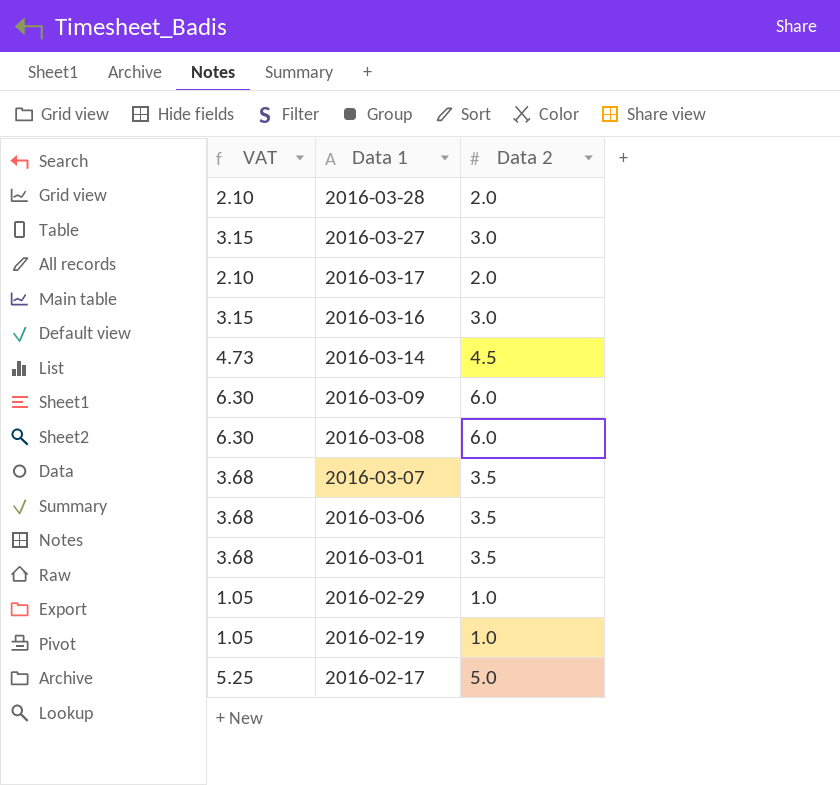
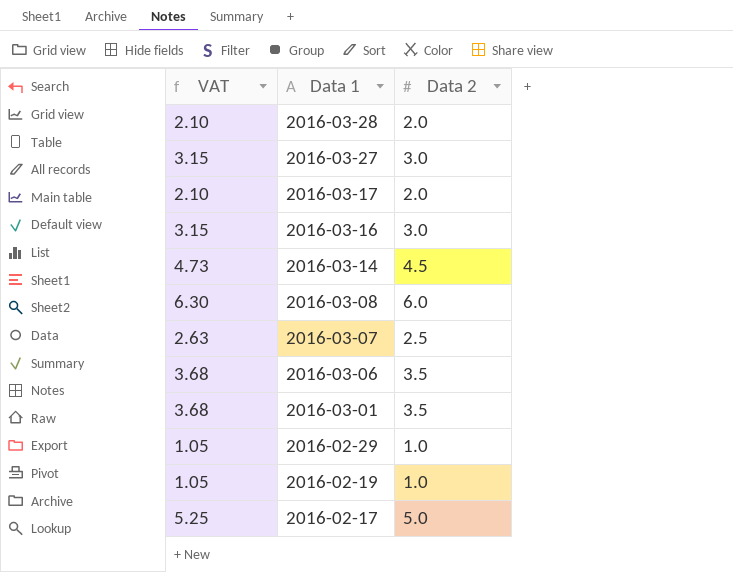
row 2016-03-09: 6.30 | 6.0 -> none
2016-03-07 | VAT: 3.68 -> 2.63
2016-03-07 | Data 2: 3.5 -> 2.5

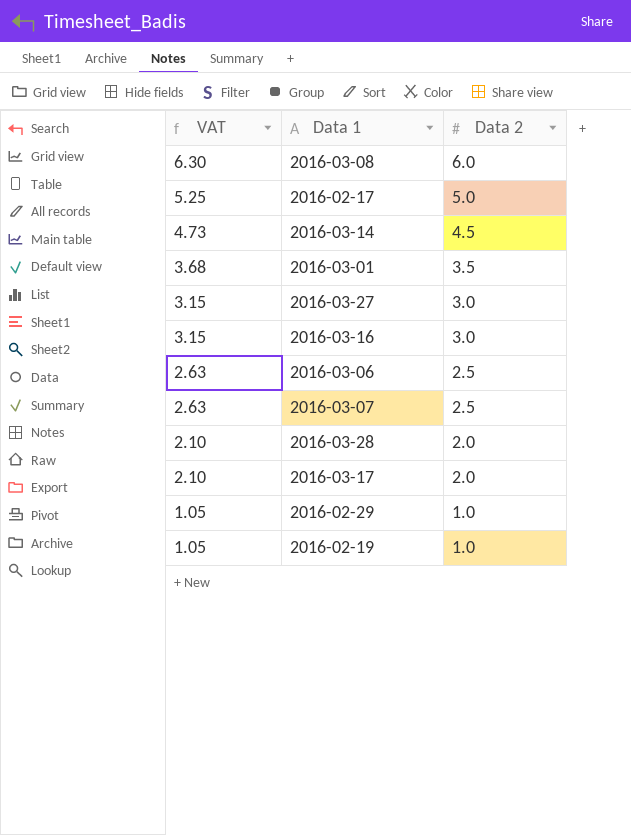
row order: Data 1 descending -> VAT descending
2016-03-06 | VAT: 3.68 -> 2.63
2016-03-06 | Data 2: 3.5 -> 2.5

